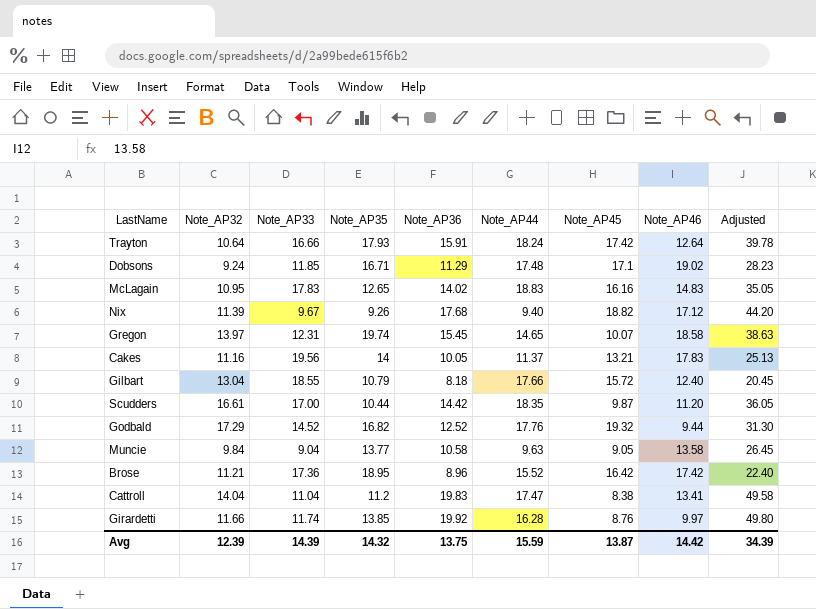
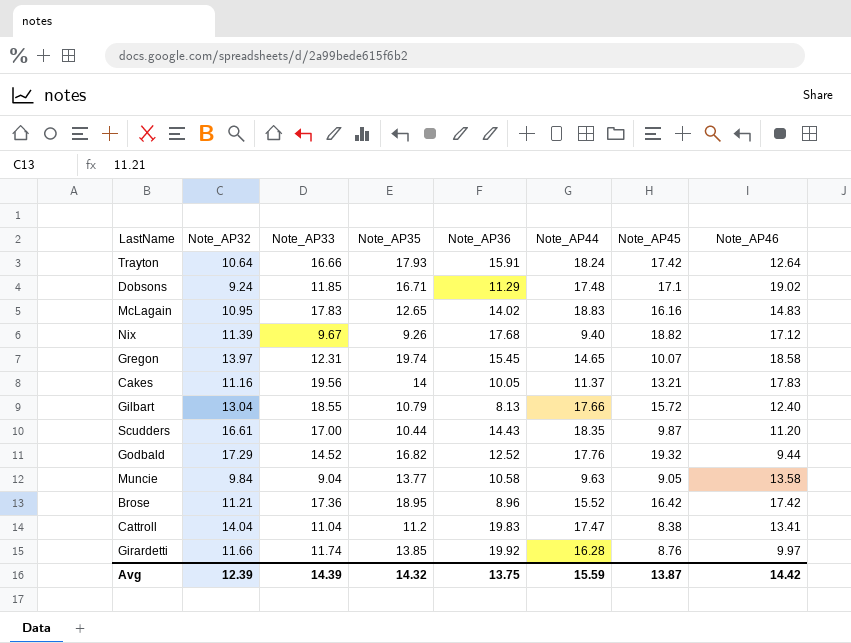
column Adjusted | formula: [Note_AP36] * 2.5 -> none
Gilbart | Note_AP36: 8.18 -> 8.13
Scudders | Note_AP36: 14.42 -> 14.43

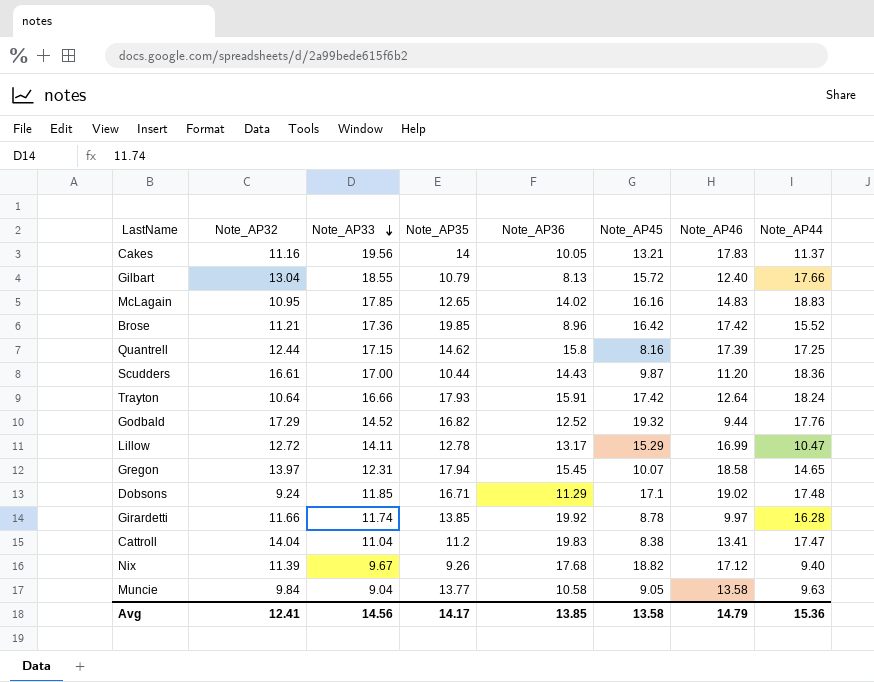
row order: none -> Note_AP33 descending
column Note_AP44 | position: 6 -> 8
McLagain | Note_AP33: 17.83 -> 17.85
Brose | Note_AP35: 18.95 -> 19.85
row Quantrell: none -> 12.44 | 17.15 | 14.62 | 15.8 | 8.16 | 17.39 | 17.25
Scudders | Note_AP44: 18.35 -> 18.36
row Lillow: none -> 12.72 | 14.11 | 12.78 | 13.17 | 15.29 | 16.99 | 10.47
Gregon | Note_AP35: 19.74 -> 17.94
Girardetti | Note_AP45: 8.76 -> 8.78
Avg | Note_AP32: 12.39 -> 12.41
Avg | Note_AP33: 14.39 -> 14.56
Avg | Note_AP35: 14.32 -> 14.17
Avg | Note_AP36: 13.75 -> 13.85
Avg | Note_AP45: 13.87 -> 13.58
Avg | Note_AP46: 14.42 -> 14.79
Avg | Note_AP44: 15.59 -> 15.36

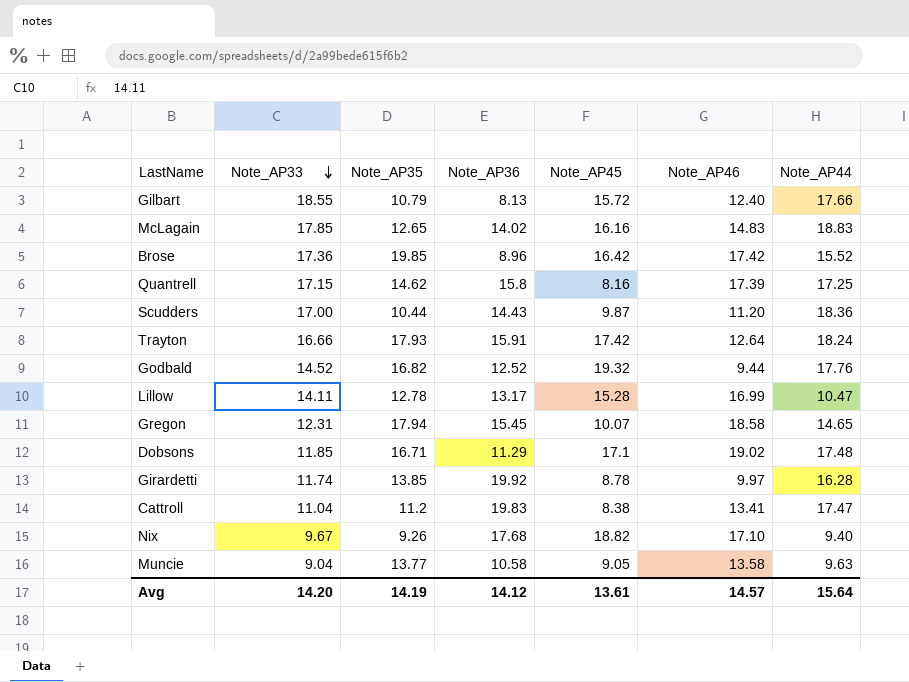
column Note_AP32 | position: 2 -> none
row Cakes: 11.16 | 19.56 | 14 | 10.05 | 13.21 | 17.83 | 11.37 -> none
Lillow | Note_AP45: 15.29 -> 15.28
Nix | Note_AP46: 17.12 -> 17.10
Avg | Note_AP33: 14.56 -> 14.20
Avg | Note_AP35: 14.17 -> 14.19
Avg | Note_AP36: 13.85 -> 14.12
Avg | Note_AP45: 13.58 -> 13.61
Avg | Note_AP46: 14.79 -> 14.57
Avg | Note_AP44: 15.36 -> 15.64

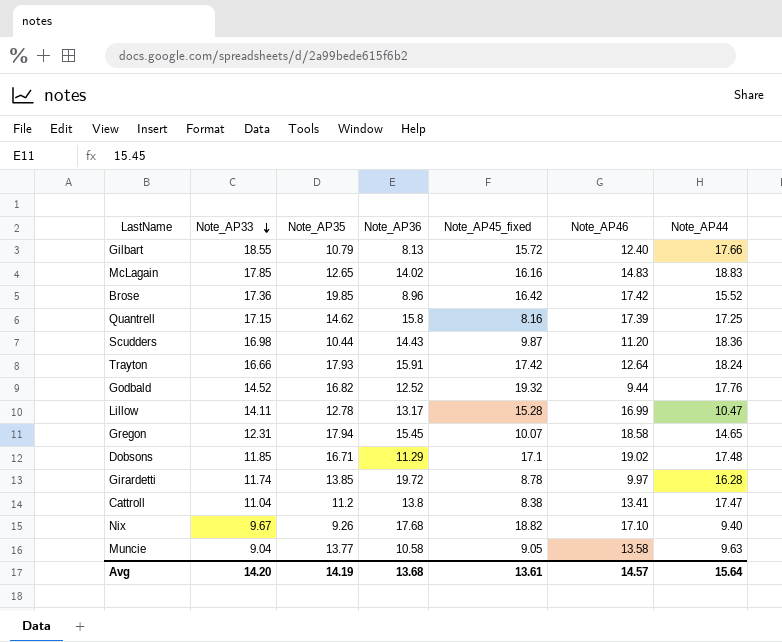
column name: Note_AP45 -> Note_AP45_fixed
Scudders | Note_AP33: 17.00 -> 16.98
Girardetti | Note_AP36: 19.92 -> 19.72
Cattroll | Note_AP36: 19.83 -> 13.8
Avg | Note_AP36: 14.12 -> 13.68

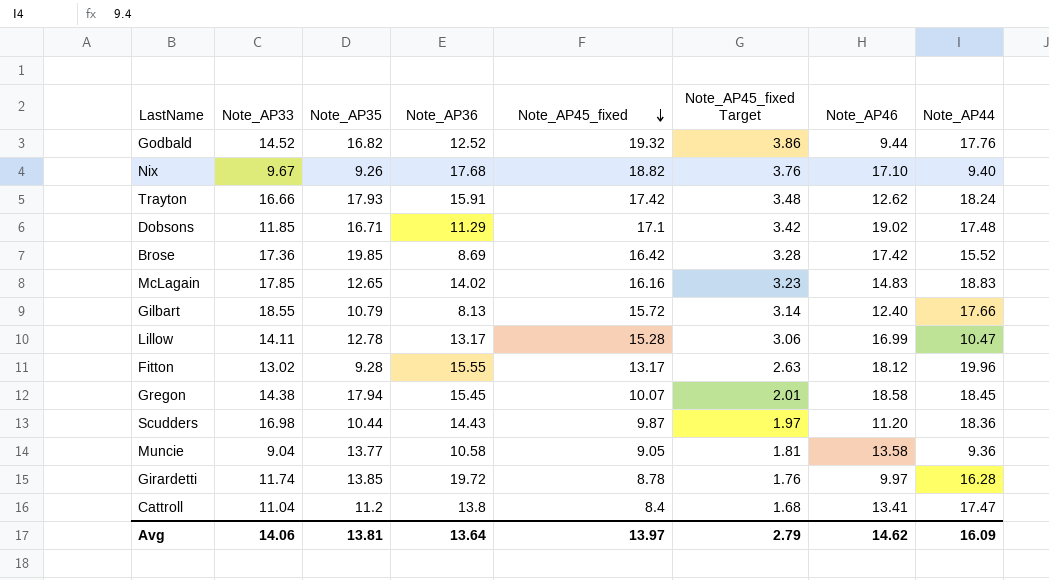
row order: Note_AP33 descending -> Note_AP45_fixed descending
column Note_AP45_fixed Target | formula: none -> [Note_AP45_fixed] * 0.2
row Quantrell: 17.15 | 14.62 | 15.8 | 8.16 | 17.39 | 17.25 -> none
Trayton | Note_AP46: 12.64 -> 12.62
Brose | Note_AP36: 8.96 -> 8.69
row Fitton: none -> 13.02 | 9.28 | 15.55 | 13.17 | 2.63 | 18.12 | 19.96
Gregon | Note_AP33: 12.31 -> 14.38
Gregon | Note_AP44: 14.65 -> 18.45
Muncie | Note_AP44: 9.63 -> 9.36
Cattroll | Note_AP45_fixed: 8.38 -> 8.4
Avg | Note_AP33: 14.20 -> 14.06
Avg | Note_AP35: 14.19 -> 13.81
Avg | Note_AP36: 13.68 -> 13.64
Avg | Note_AP45_fixed: 13.61 -> 13.97
Avg | Note_AP46: 14.57 -> 14.62
Avg | Note_AP44: 15.64 -> 16.09

